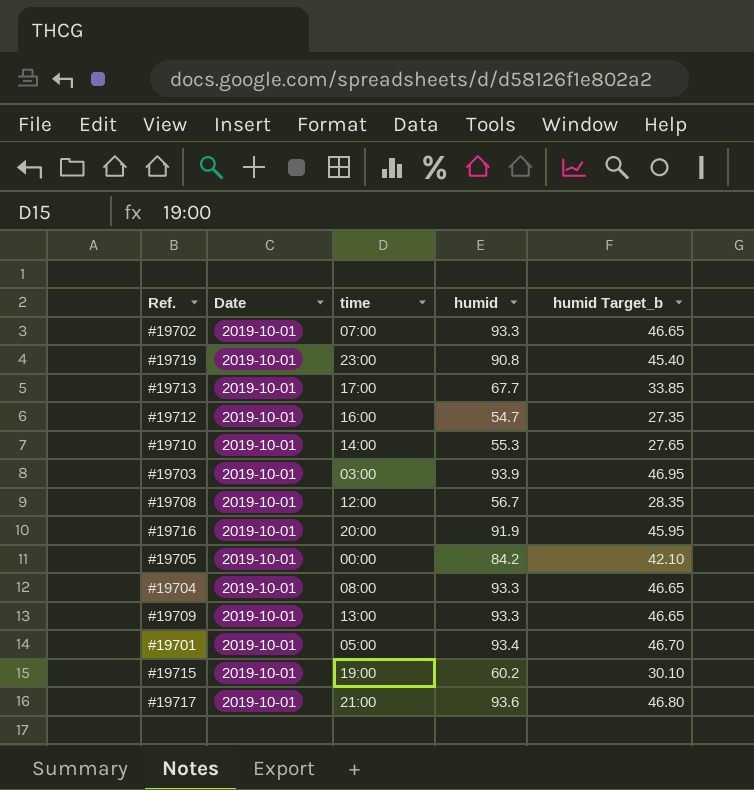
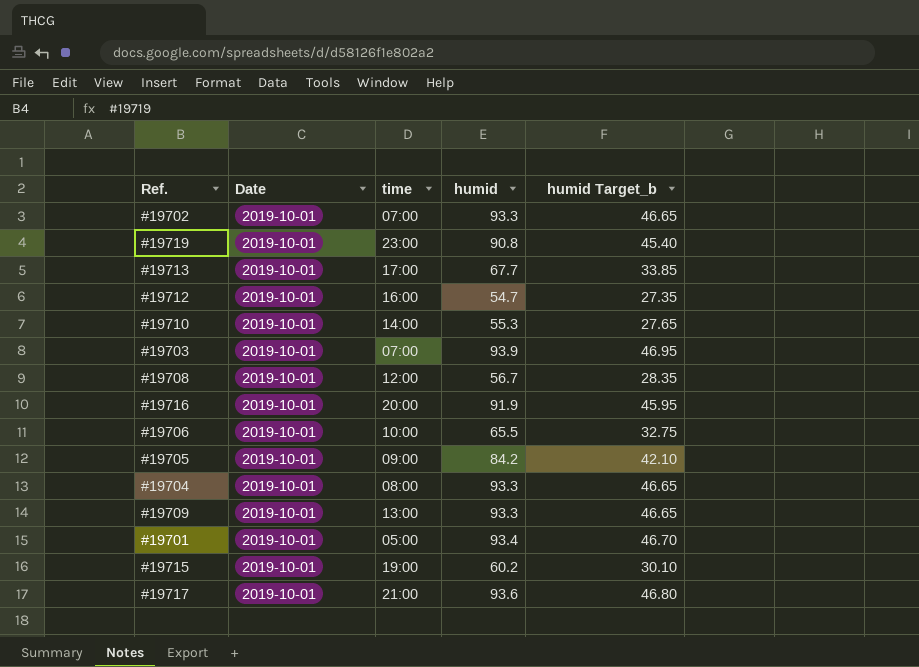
#19703 | time: 03:00 -> 07:00
row #19706: none -> 2019-10-01 | 10:00 | 65.5 | 32.75
#19705 | time: 00:00 -> 09:00

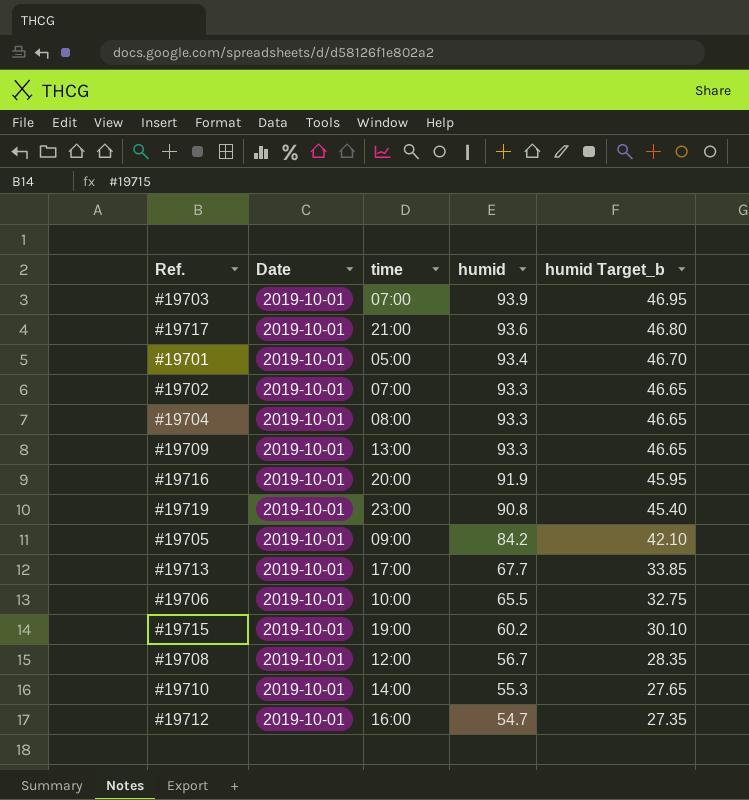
row order: none -> humid descending

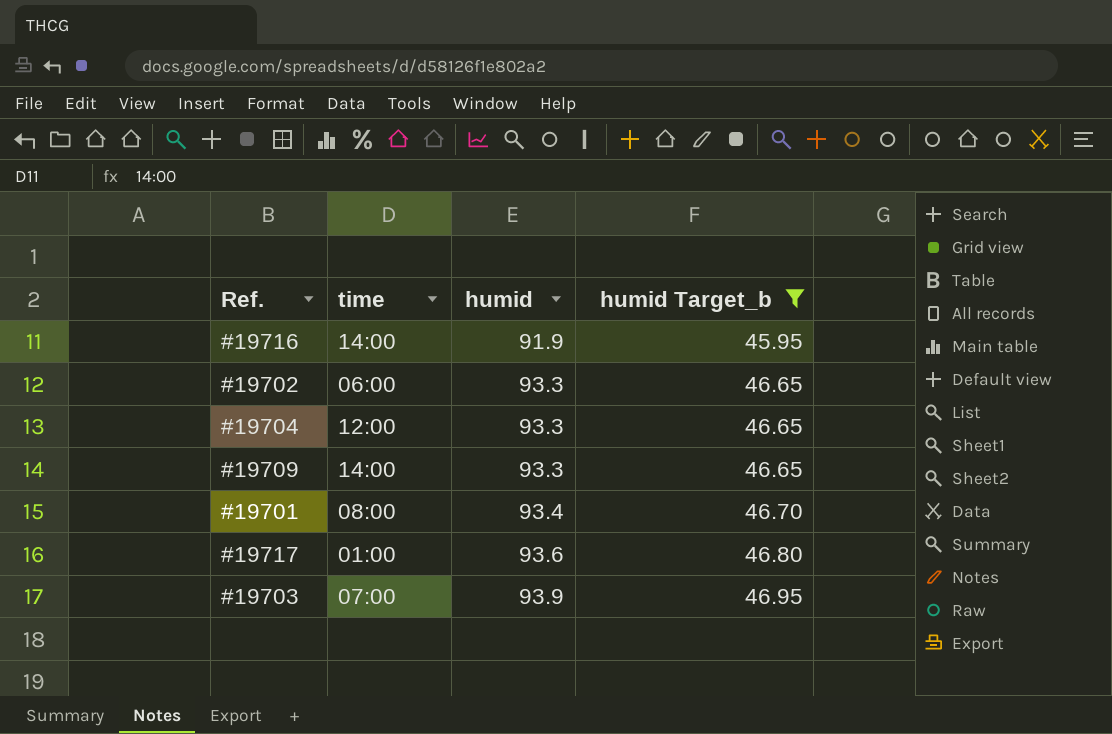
filter: none -> humid Target_b >= 45.95
row order: humid descending -> humid ascending
column Date | position: 2 -> none
#19716 | time: 20:00 -> 14:00
#19702 | time: 07:00 -> 06:00
#19704 | time: 08:00 -> 12:00
#19709 | time: 13:00 -> 14:00
#19701 | time: 05:00 -> 08:00
#19717 | time: 21:00 -> 01:00

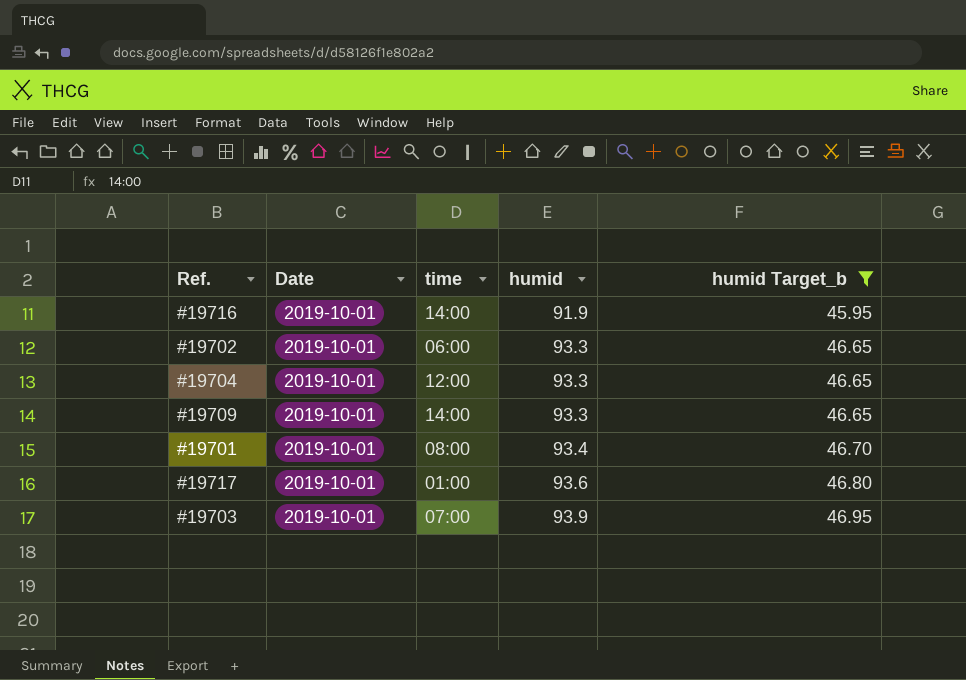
column Date | position: none -> 2

